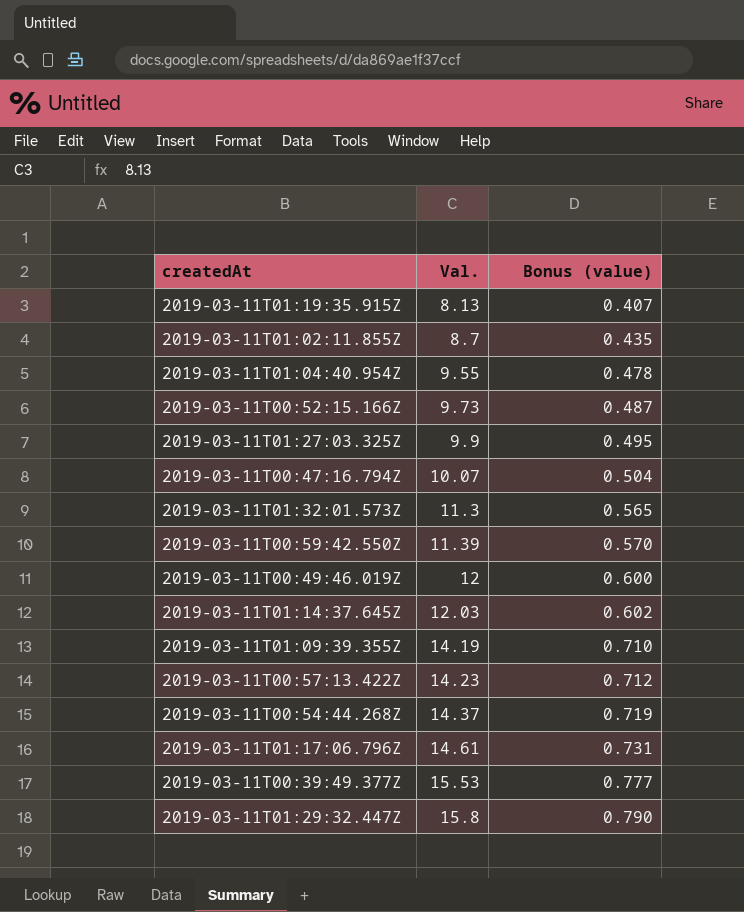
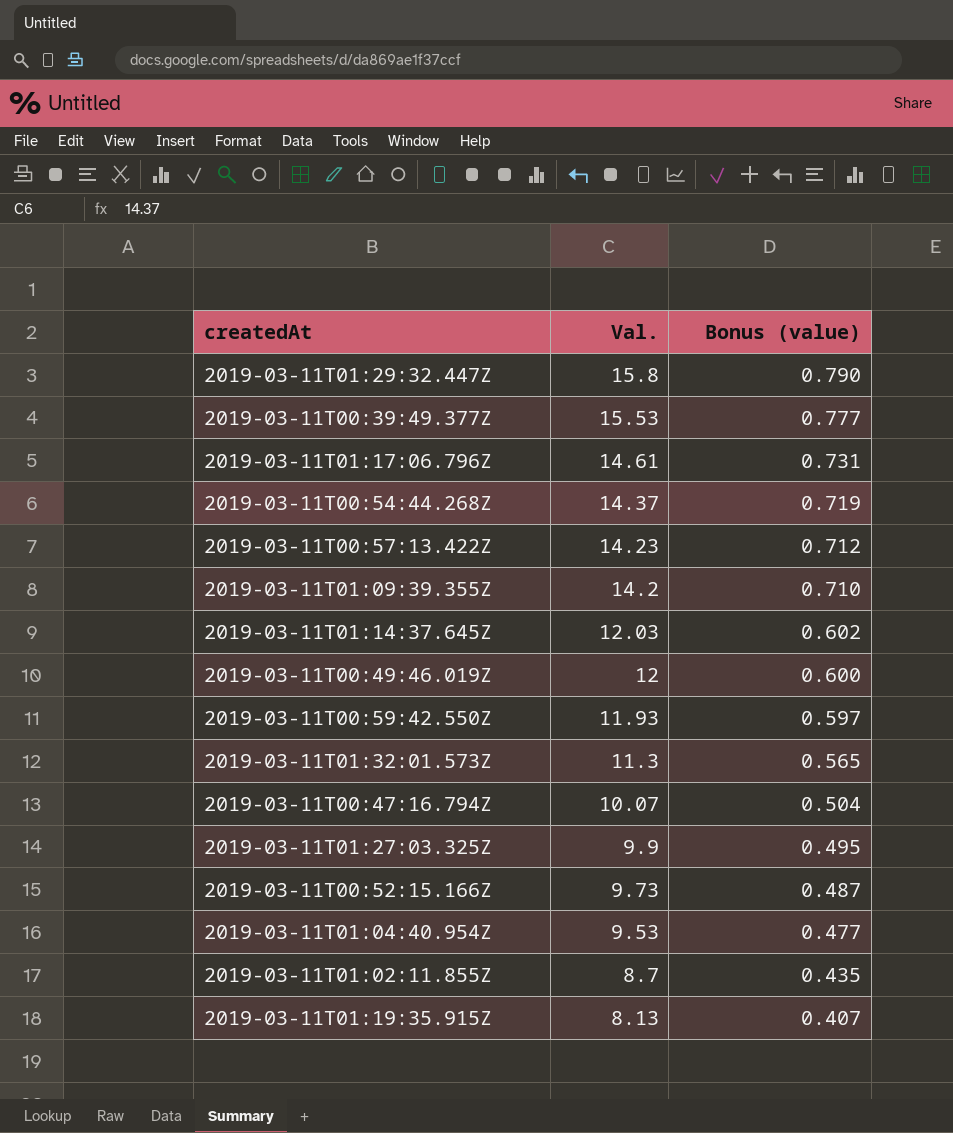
row order: Val. ascending -> Val. descending
2019-03-11T01:09:39.355Z | Val.: 14.19 -> 14.2
2019-03-11T00:59:42.550Z | Val.: 11.39 -> 11.93
2019-03-11T00:59:42.550Z | Bonus (value): 0.570 -> 0.597
2019-03-11T01:04:40.954Z | Val.: 9.55 -> 9.53
2019-03-11T01:04:40.954Z | Bonus (value): 0.478 -> 0.477

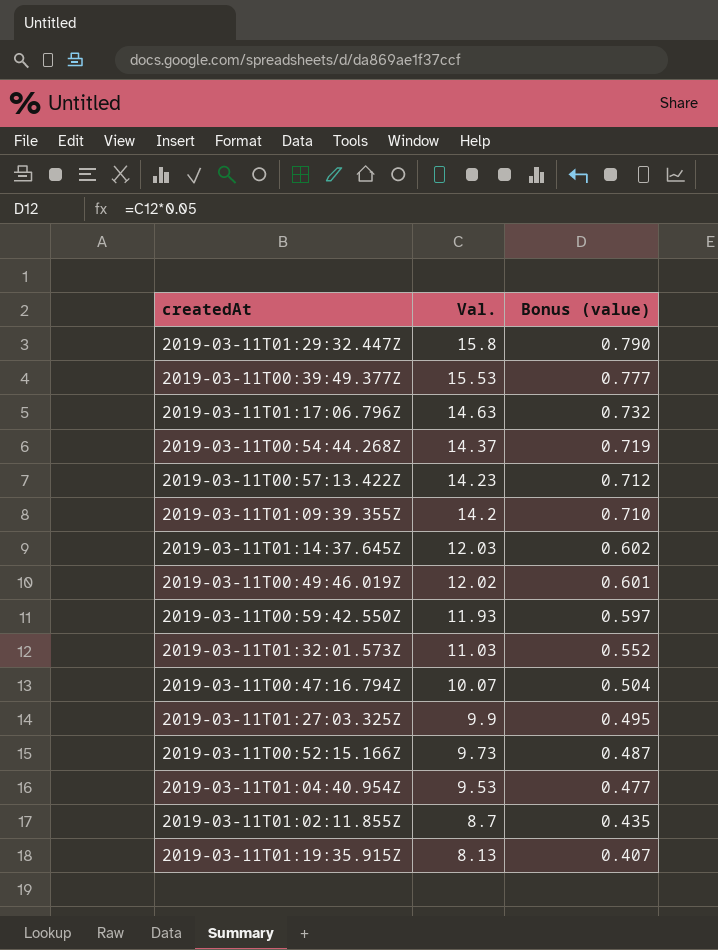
2019-03-11T01:17:06.796Z | Val.: 14.61 -> 14.63
2019-03-11T01:17:06.796Z | Bonus (value): 0.731 -> 0.732
2019-03-11T00:49:46.019Z | Val.: 12 -> 12.02
2019-03-11T00:49:46.019Z | Bonus (value): 0.600 -> 0.601
2019-03-11T01:32:01.573Z | Val.: 11.3 -> 11.03
2019-03-11T01:32:01.573Z | Bonus (value): 0.565 -> 0.552

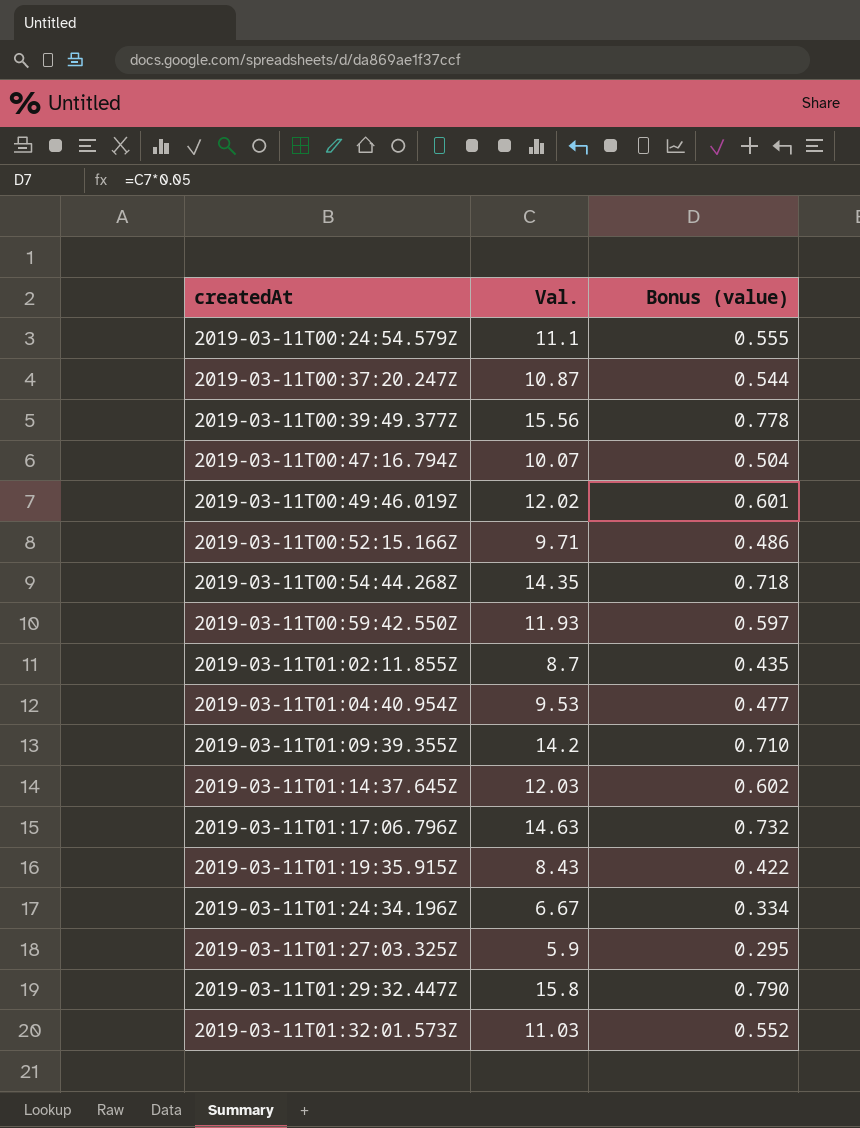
row order: Val. descending -> createdAt ascending
row 2019-03-11T00:57:13.422Z: 14.23 | 0.712 -> none
row 2019-03-11T00:24:54.579Z: none -> 11.1 | 0.555
row 2019-03-11T00:37:20.247Z: none -> 10.87 | 0.544
2019-03-11T00:39:49.377Z | Val.: 15.53 -> 15.56
2019-03-11T00:39:49.377Z | Bonus (value): 0.777 -> 0.778
2019-03-11T00:52:15.166Z | Val.: 9.73 -> 9.71
2019-03-11T00:52:15.166Z | Bonus (value): 0.487 -> 0.486
2019-03-11T00:54:44.268Z | Val.: 14.37 -> 14.35
2019-03-11T00:54:44.268Z | Bonus (value): 0.719 -> 0.718
2019-03-11T01:19:35.915Z | Val.: 8.13 -> 8.43
2019-03-11T01:19:35.915Z | Bonus (value): 0.407 -> 0.422
row 2019-03-11T01:24:34.196Z: none -> 6.67 | 0.334
2019-03-11T01:27:03.325Z | Val.: 9.9 -> 5.9
2019-03-11T01:27:03.325Z | Bonus (value): 0.495 -> 0.295

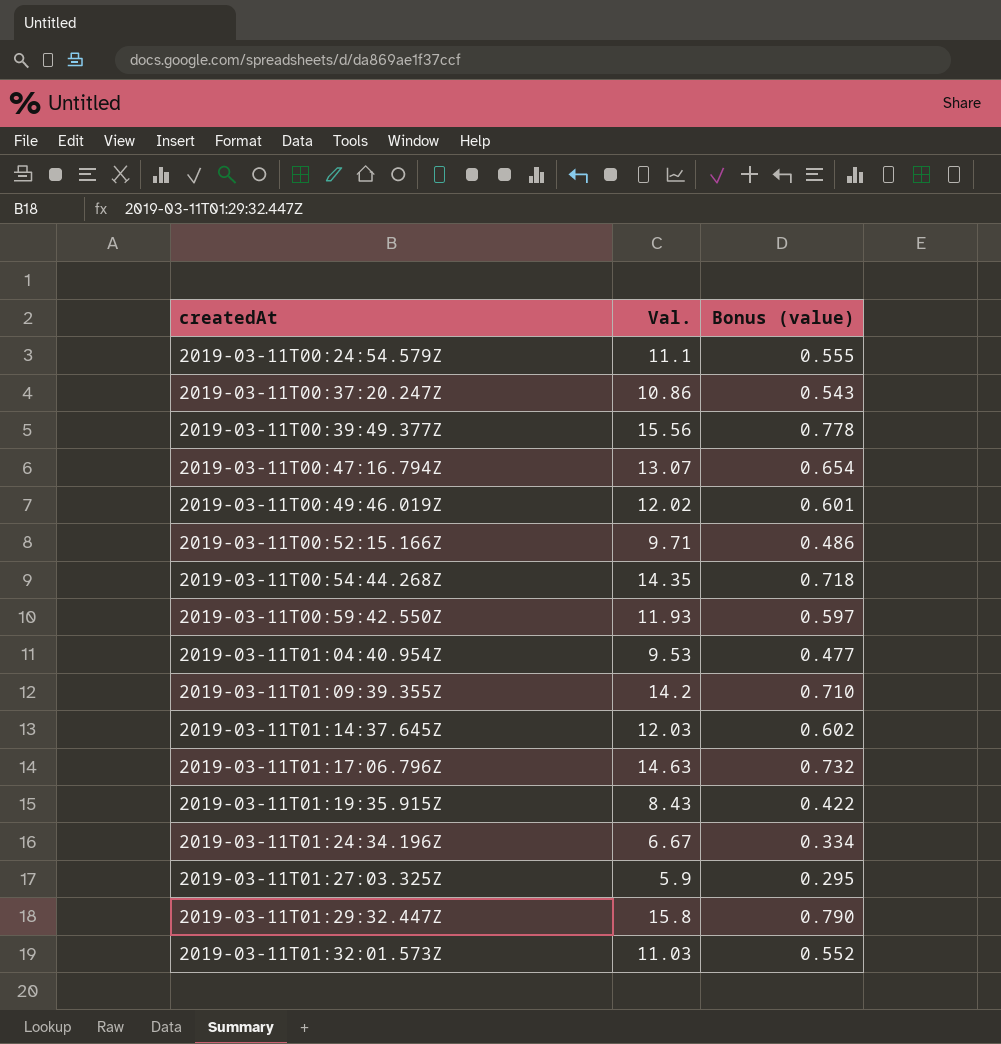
row 2019-03-11T01:02:11.855Z: 8.7 | 0.435 -> none
2019-03-11T00:37:20.247Z | Val.: 10.87 -> 10.86
2019-03-11T00:37:20.247Z | Bonus (value): 0.544 -> 0.543
2019-03-11T00:47:16.794Z | Val.: 10.07 -> 13.07
2019-03-11T00:47:16.794Z | Bonus (value): 0.504 -> 0.654

